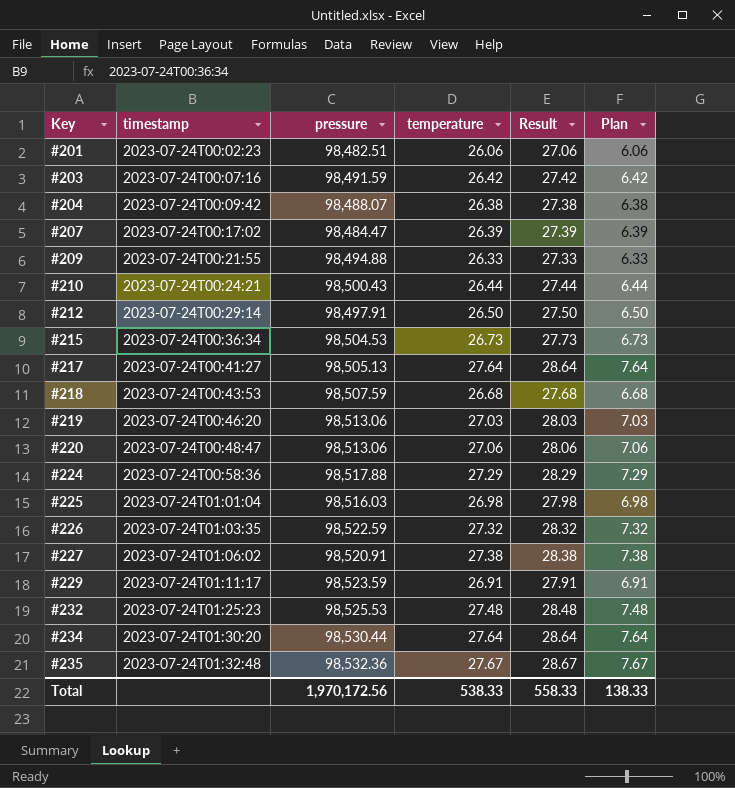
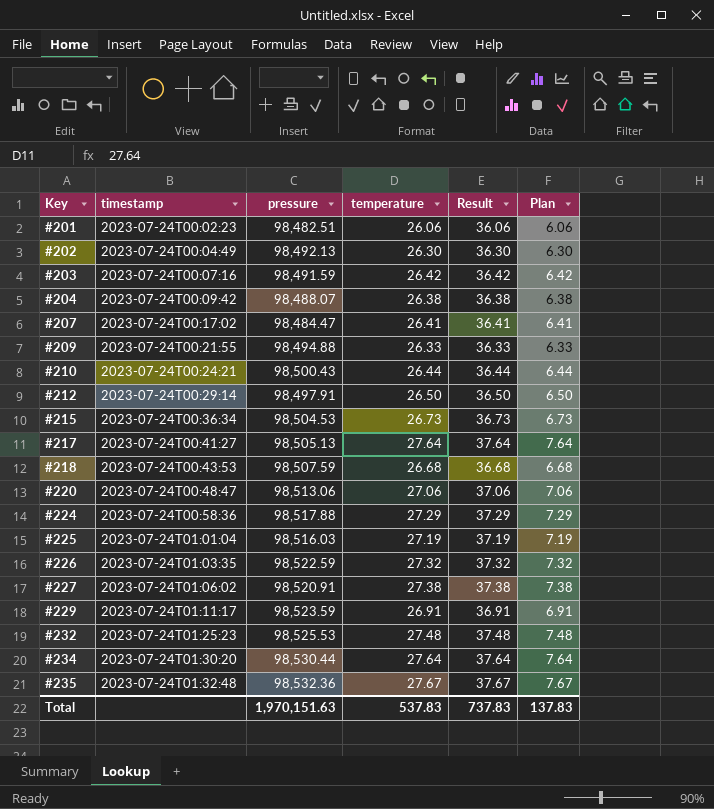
column Result | formula: [temperature] + 1 -> [temperature] + 10
row #219: 2023-07-24T00:46:20 | 98,513.06 | 27.03 | 28.03 | 7.03 -> none
row #202: none -> 2023-07-24T00:04:49 | 98,492.13 | 26.30 | 36.30 | 6.30
#207 | temperature: 26.39 -> 26.41
#207 | Plan: 6.39 -> 6.41
#225 | temperature: 26.98 -> 27.19
#225 | Plan: 6.98 -> 7.19
Total | pressure: 1,970,172.56 -> 1,970,151.63
Total | temperature: 538.33 -> 537.83
Total | Result: 558.33 -> 737.83
Total | Plan: 138.33 -> 137.83

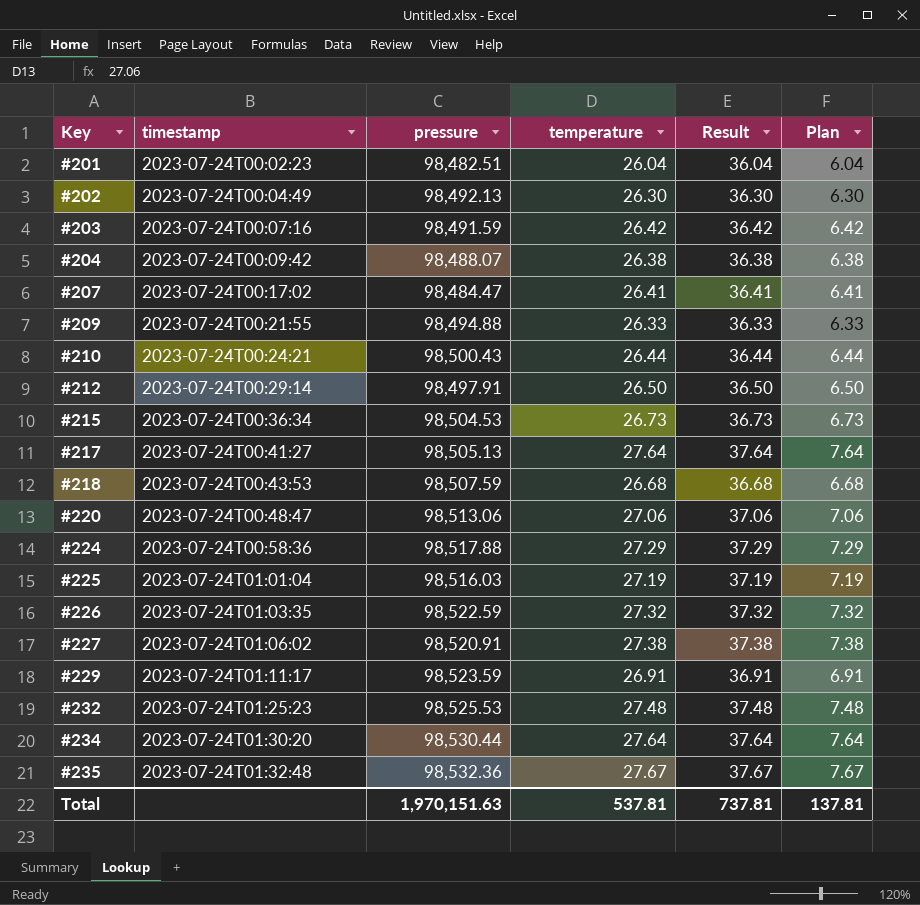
#201 | temperature: 26.06 -> 26.04
#201 | Result: 36.06 -> 36.04
#201 | Plan: 6.06 -> 6.04
Total | temperature: 537.83 -> 537.81
Total | Result: 737.83 -> 737.81
Total | Plan: 137.83 -> 137.81

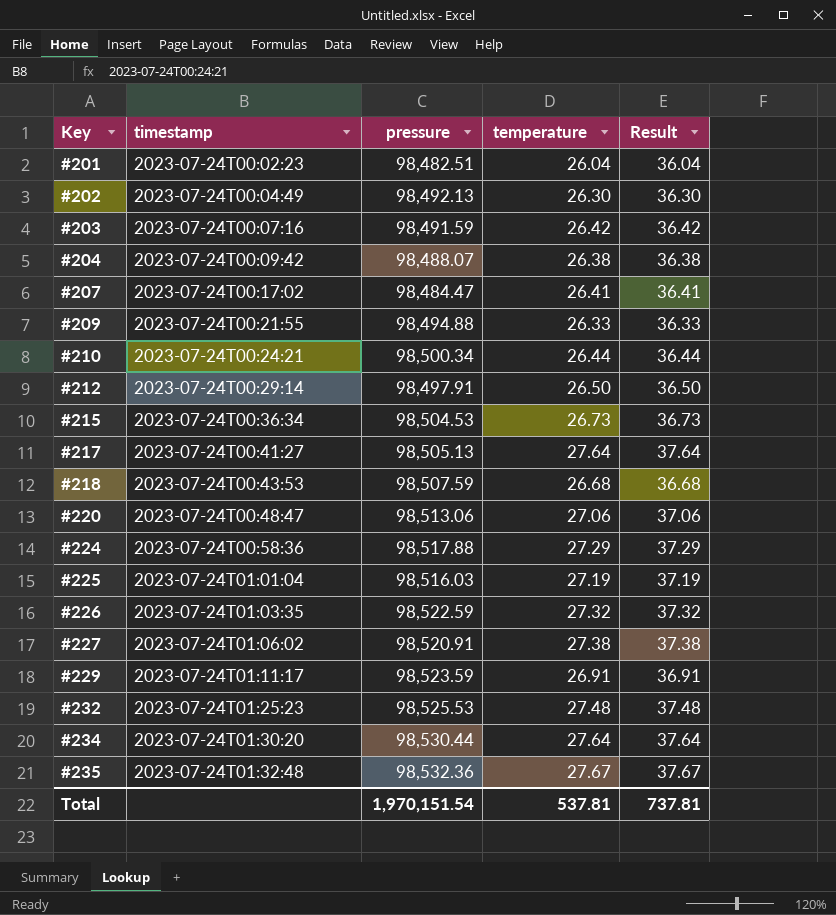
column Plan | formula: [temperature] - 20 -> none
#210 | pressure: 98,500.43 -> 98,500.34
Total | pressure: 1,970,151.63 -> 1,970,151.54

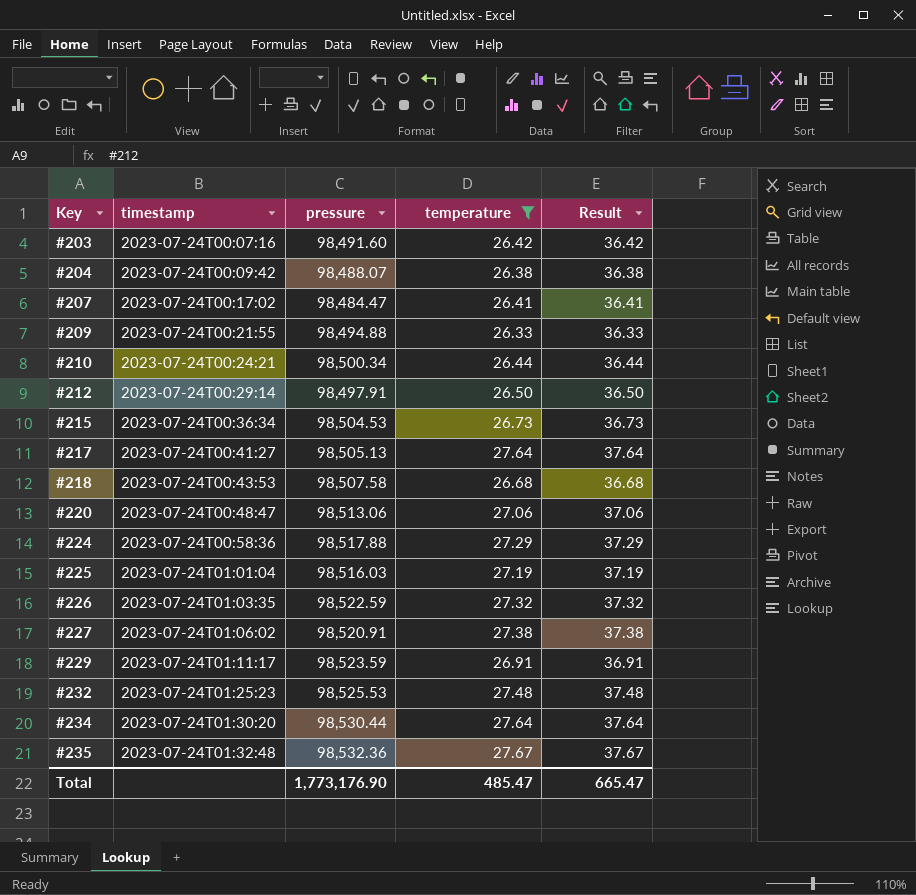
filter: none -> temperature >= 26.33
#203 | pressure: 98,491.59 -> 98,491.60
#218 | pressure: 98,507.59 -> 98,507.58
Total | pressure: 1,970,151.54 -> 1,773,176.90
Total | temperature: 537.81 -> 485.47
Total | Result: 737.81 -> 665.47

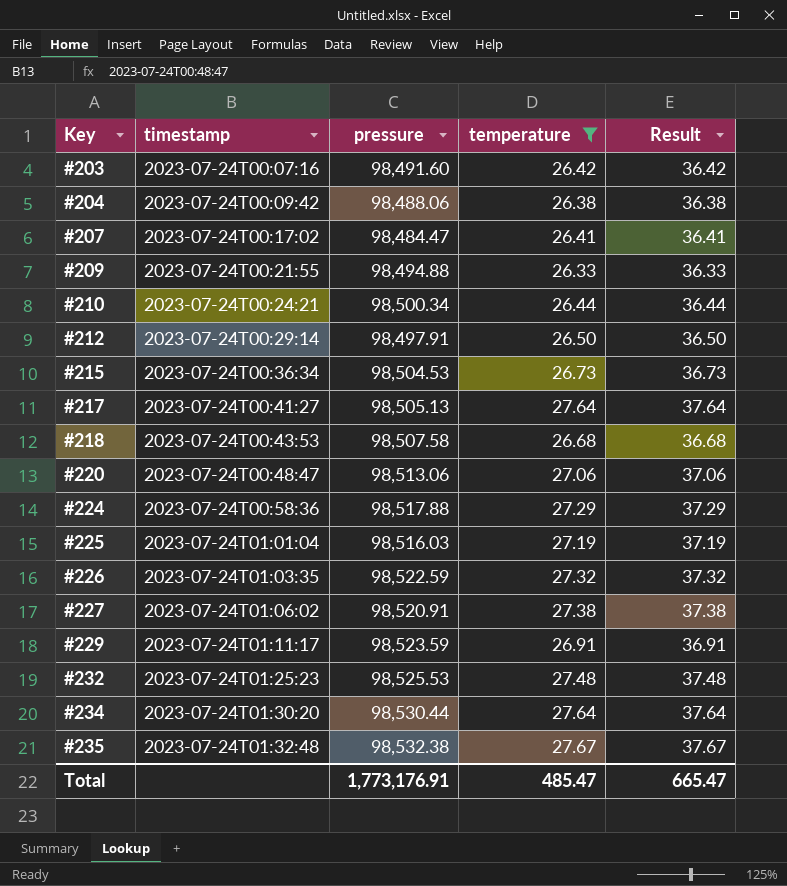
#204 | pressure: 98,488.07 -> 98,488.06
#235 | pressure: 98,532.36 -> 98,532.38
Total | pressure: 1,773,176.90 -> 1,773,176.91

